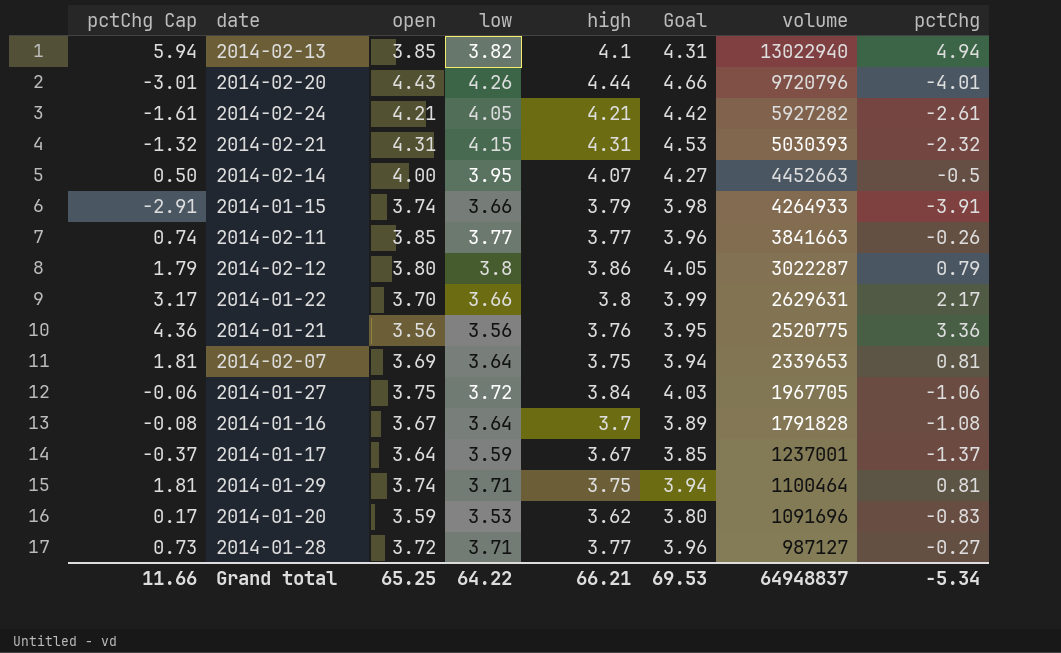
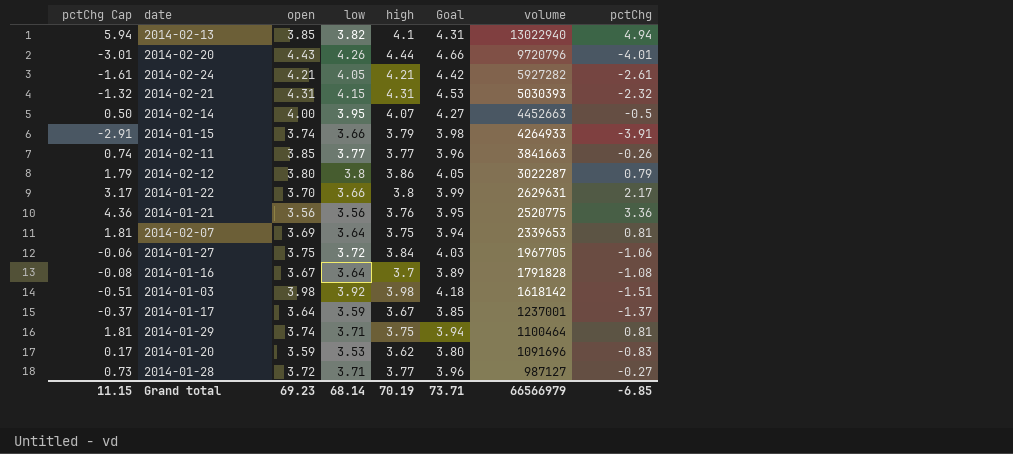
row 2014-01-03: none -> -0.51 | 3.98 | 3.92 | 3.98 | 4.18 | 1618142 | -1.51
Grand total | pctChg Cap: 11.66 -> 11.15
Grand total | open: 65.25 -> 69.23
Grand total | low: 64.22 -> 68.14
Grand total | high: 66.21 -> 70.19
Grand total | Goal: 69.53 -> 73.71
Grand total | volume: 64948837 -> 66566979
Grand total | pctChg: -5.34 -> -6.85

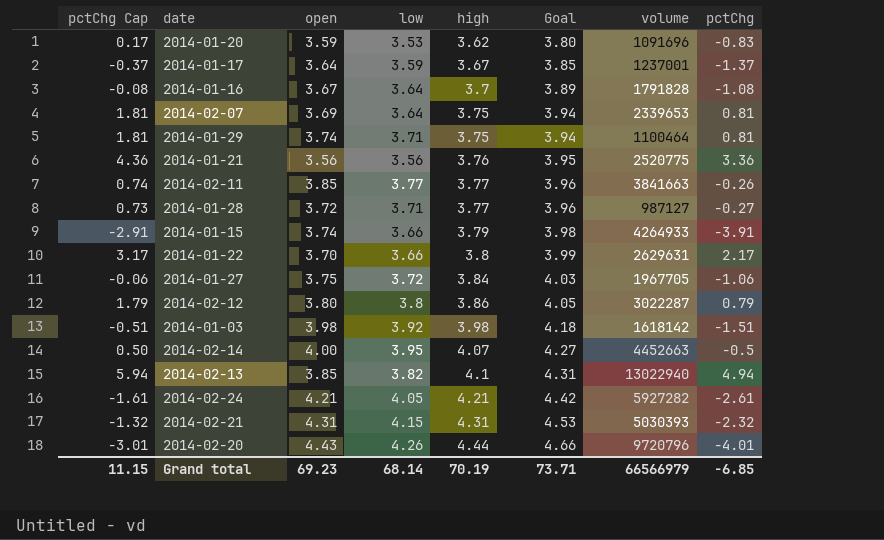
row order: volume descending -> high ascending

